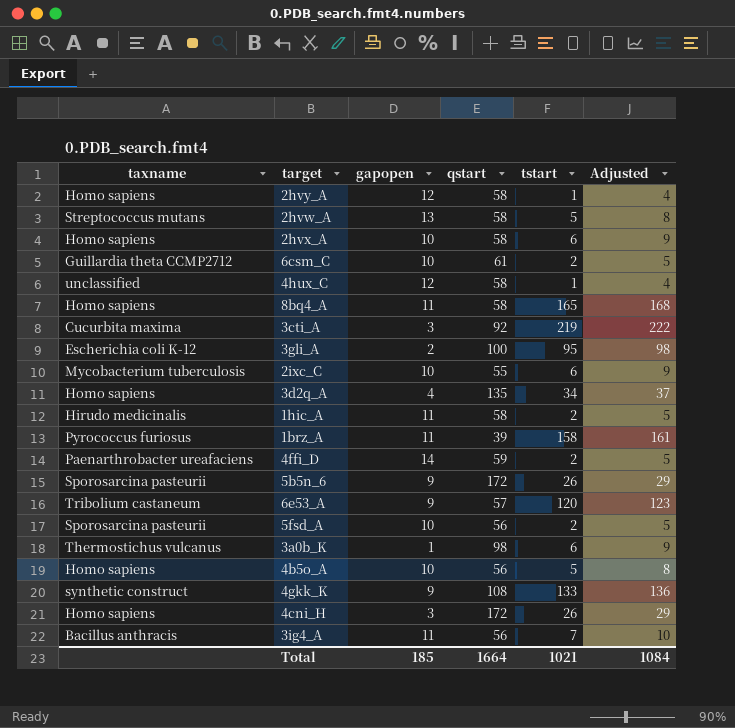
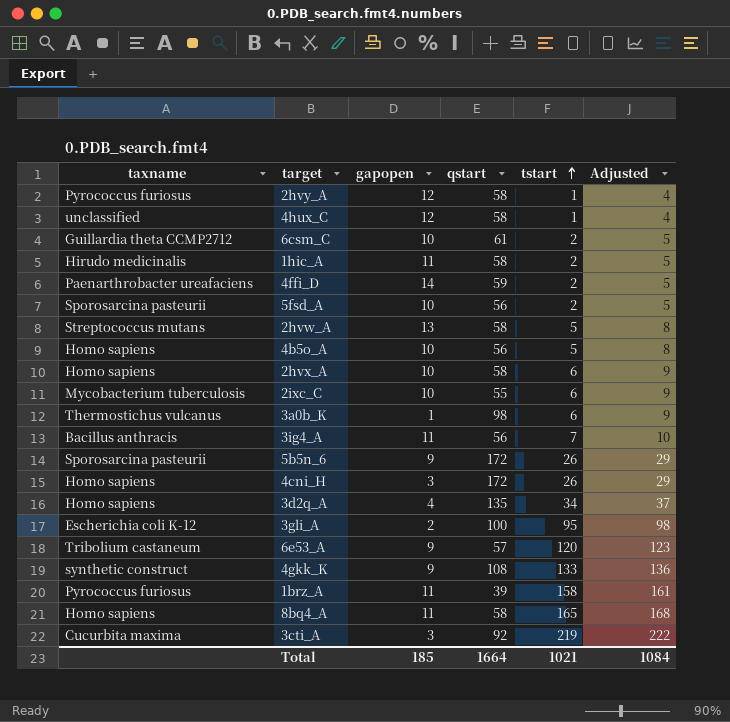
row order: none -> tstart ascending
2hvy_A | taxname: Homo sapiens -> Pyrococcus furiosus

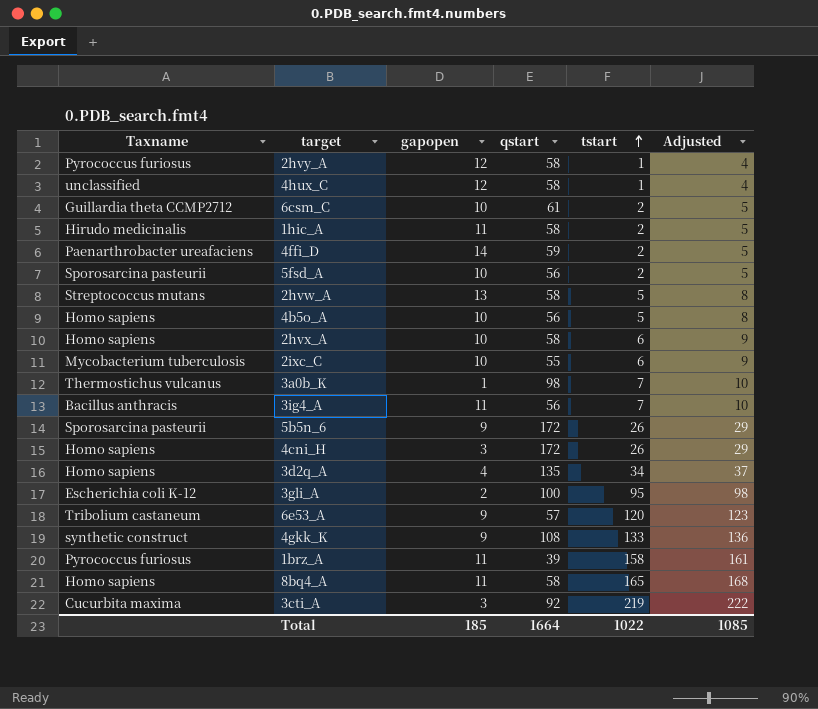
column name: taxname -> Taxname
3a0b_K | tstart: 6 -> 7
3a0b_K | Adjusted: 9 -> 10
Total | tstart: 1021 -> 1022
Total | Adjusted: 1084 -> 1085

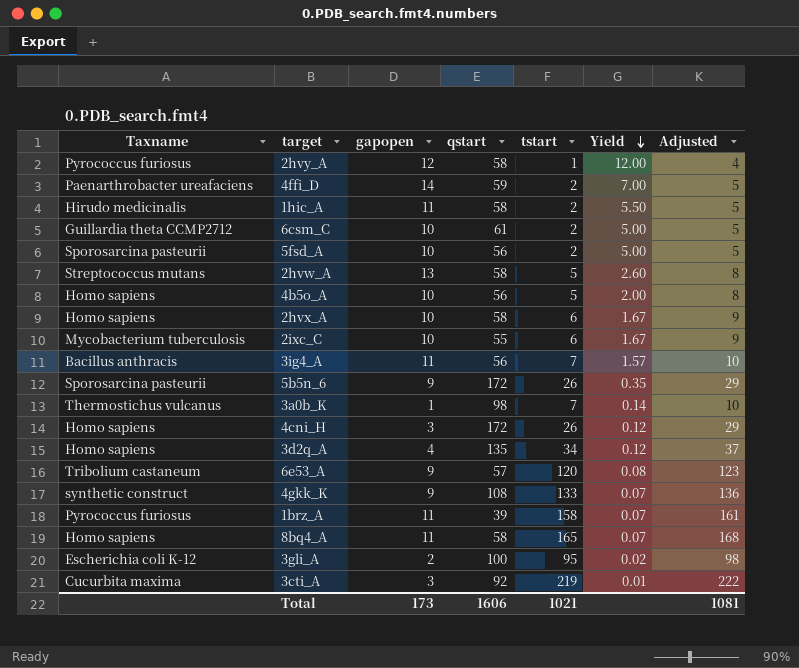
row order: tstart ascending -> Yield descending
column Yield | formula: none -> [gapopen] / [tstart]
row 4hux_C: unclassified | 12 | 58 | 1 | 4 -> none
Total | gapopen: 185 -> 173
Total | qstart: 1664 -> 1606
Total | tstart: 1022 -> 1021
Total | Adjusted: 1085 -> 1081

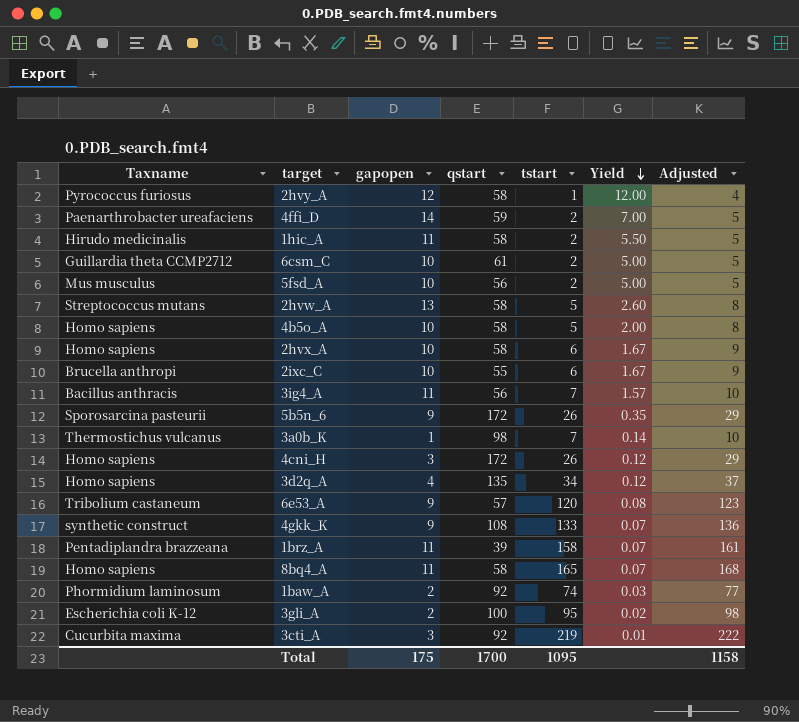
5fsd_A | Taxname: Sporosarcina pasteurii -> Mus musculus
4b5o_A | qstart: 56 -> 58
2ixc_C | Taxname: Mycobacterium tuberculosis -> Brucella anthropi
1brz_A | Taxname: Pyrococcus furiosus -> Pentadiplandra brazzeana
row 1baw_A: none -> Phormidium laminosum | 2 | 92 | 74 | 0.03 | 77
Total | gapopen: 173 -> 175
Total | qstart: 1606 -> 1700
Total | tstart: 1021 -> 1095
Total | Adjusted: 1081 -> 1158

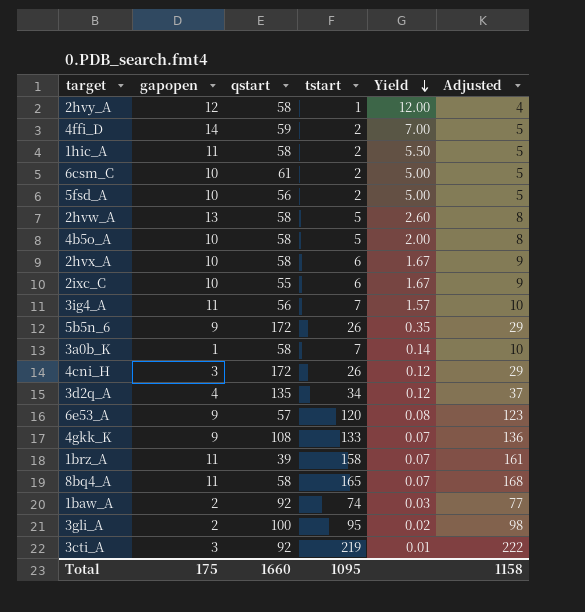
column Taxname | position: 1 -> none
3a0b_K | qstart: 98 -> 58
Total | qstart: 1700 -> 1660

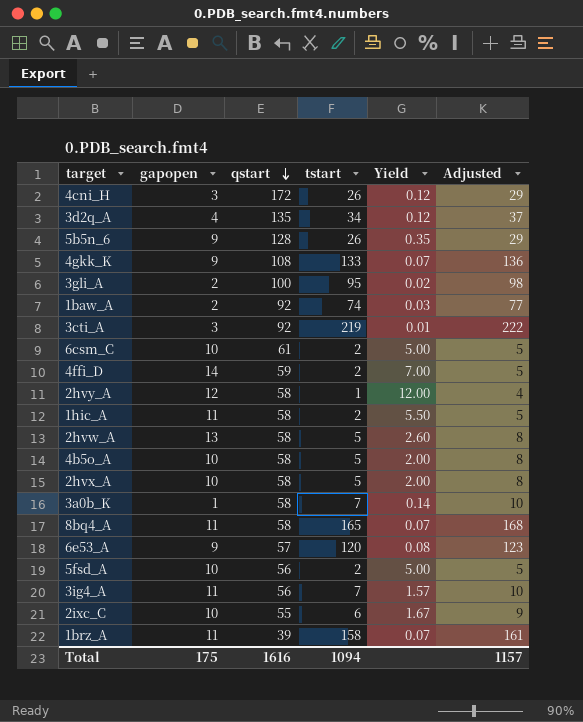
row order: Yield descending -> qstart descending
5b5n_6 | qstart: 172 -> 128
2hvx_A | tstart: 6 -> 5
2hvx_A | Yield: 1.67 -> 2.00
2hvx_A | Adjusted: 9 -> 8
Total | qstart: 1660 -> 1616
Total | tstart: 1095 -> 1094
Total | Adjusted: 1158 -> 1157

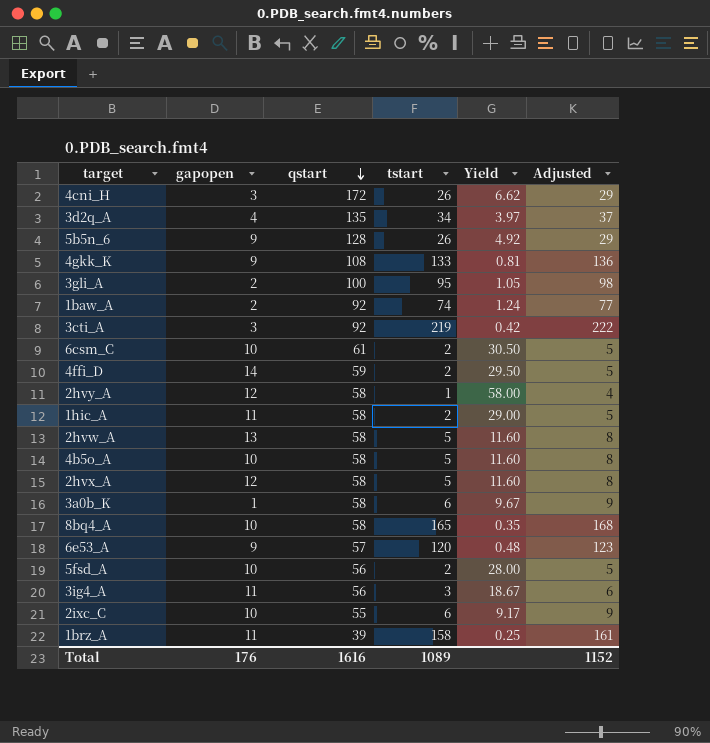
column Yield | formula: [gapopen] / [tstart] -> [qstart] / [tstart]
2hvx_A | gapopen: 10 -> 12
3a0b_K | tstart: 7 -> 6
3a0b_K | Adjusted: 10 -> 9
8bq4_A | gapopen: 11 -> 10
3ig4_A | tstart: 7 -> 3
3ig4_A | Adjusted: 10 -> 6
Total | gapopen: 175 -> 176
Total | tstart: 1094 -> 1089
Total | Adjusted: 1157 -> 1152

